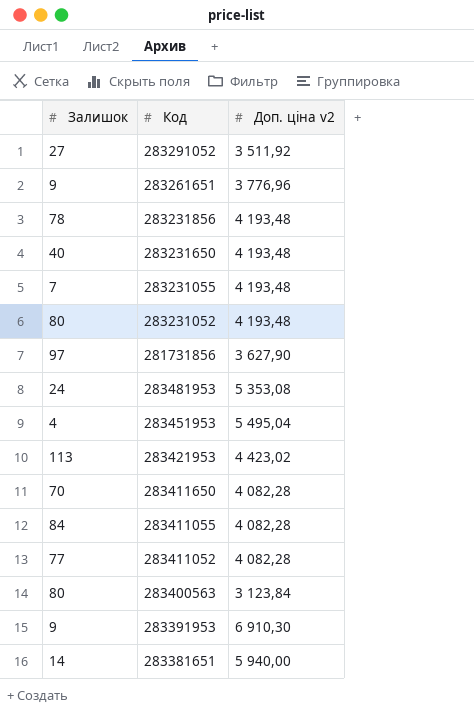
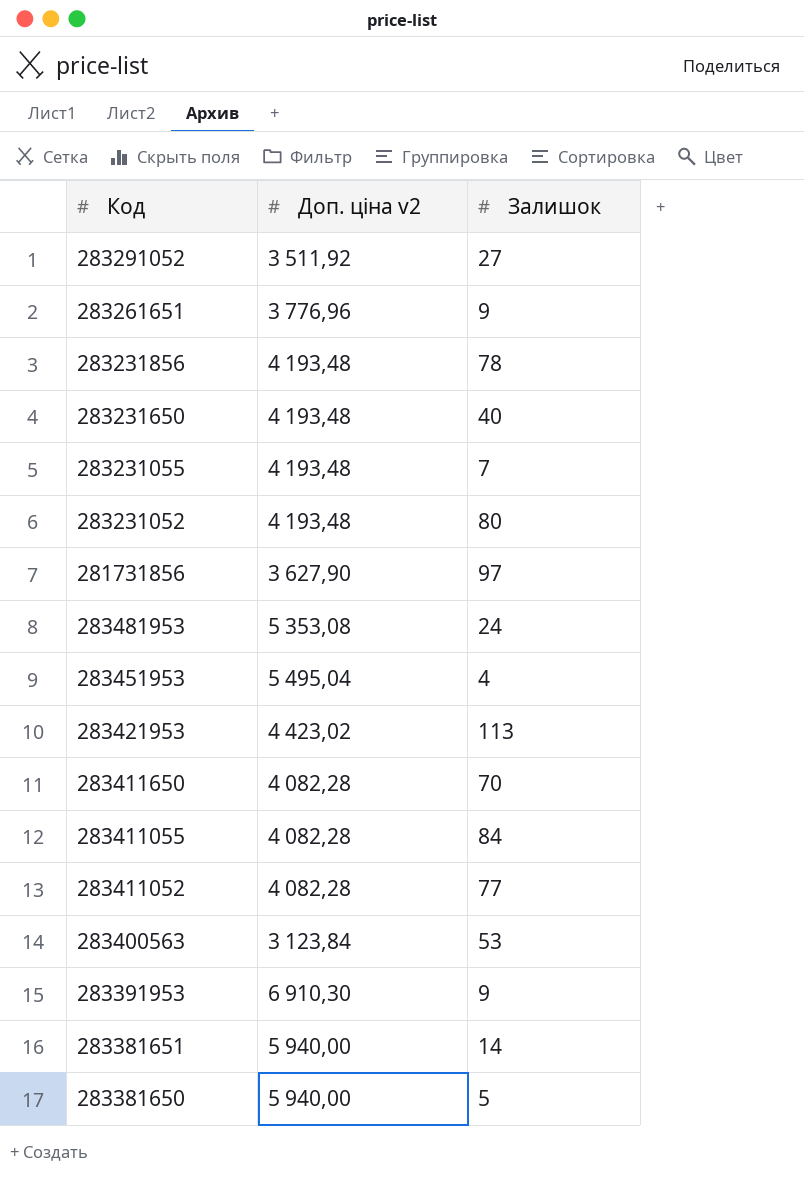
column Залишок | position: 1 -> 3
283400563 | Залишок: 80 -> 53
row 283381650: none -> 5 940,00 | 5

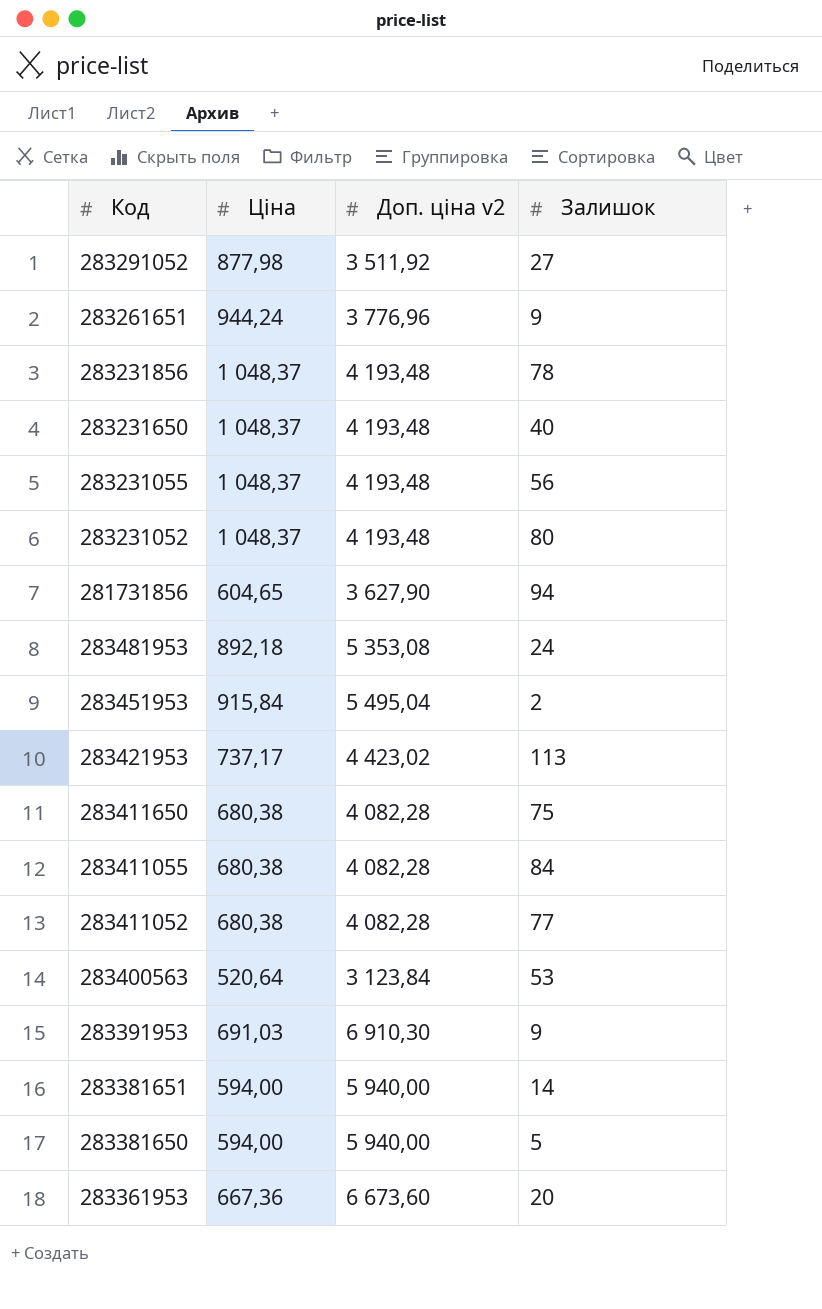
column Ціна | position: none -> 2
283231055 | Залишок: 7 -> 56
281731856 | Залишок: 97 -> 94
283451953 | Залишок: 4 -> 2
283411650 | Залишок: 70 -> 75
row 283361953: none -> 667,36 | 6 673,60 | 20

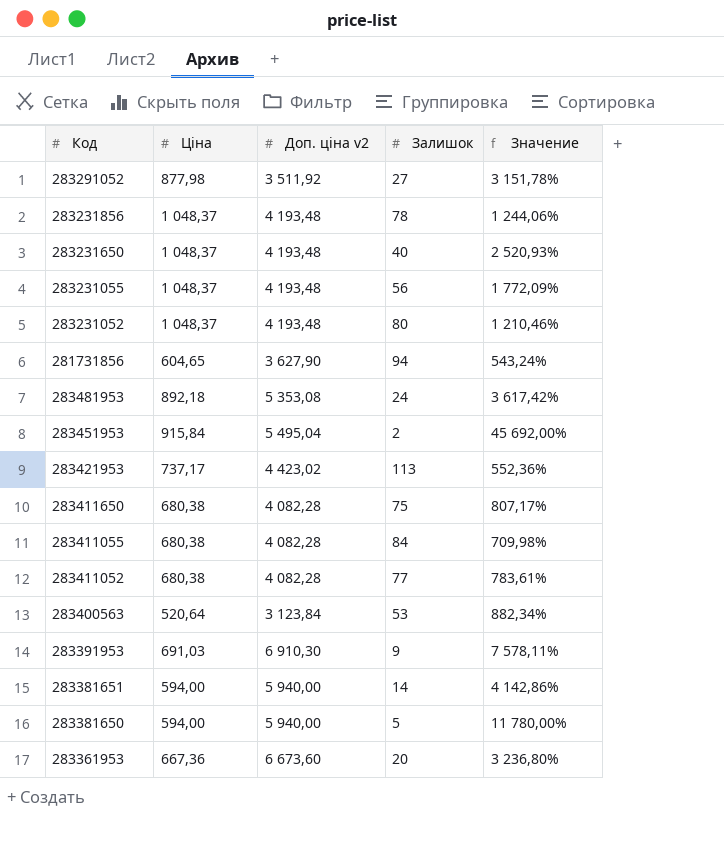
column Значение | formula: none -> ([Ціна] - [Залишок]) / [Залишок]
row 283261651: 944,24 | 3 776,96 | 9 -> none

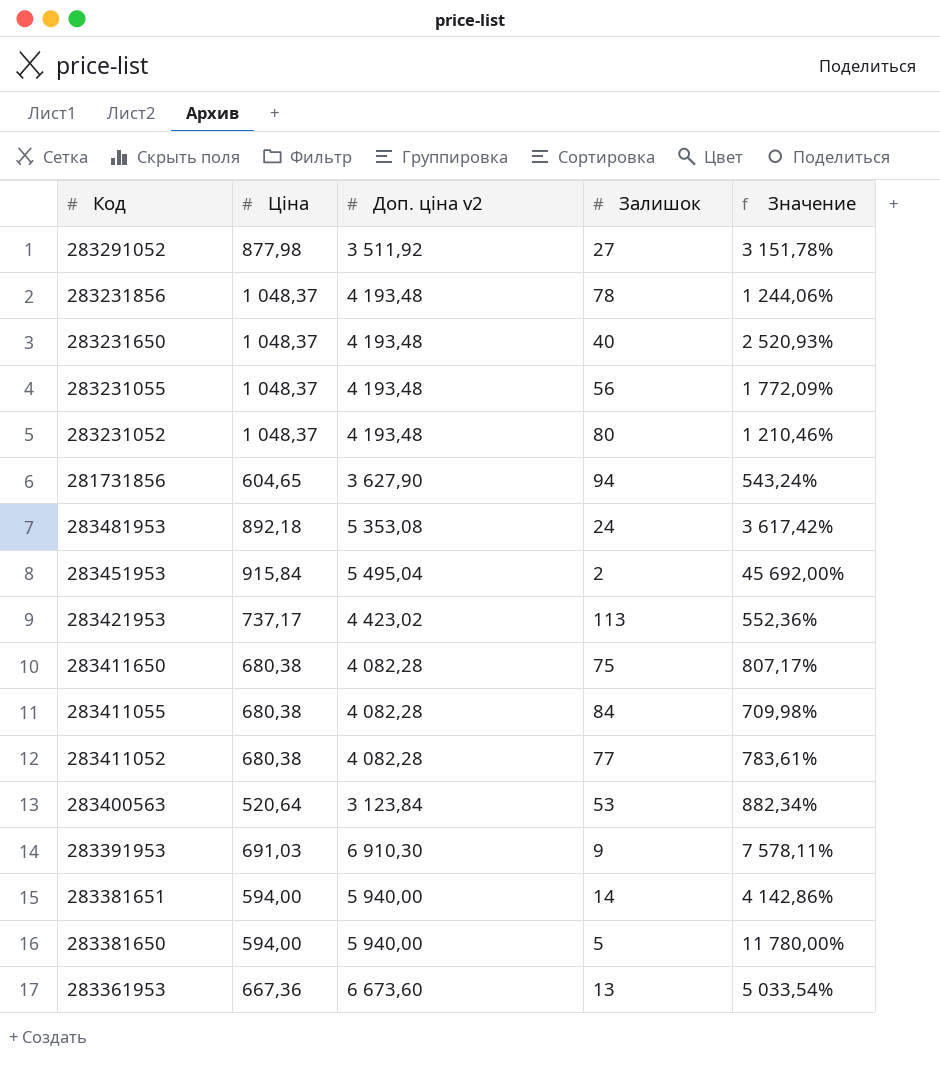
283361953 | Залишок: 20 -> 13
283361953 | Значение: 3 236,80% -> 5 033,54%

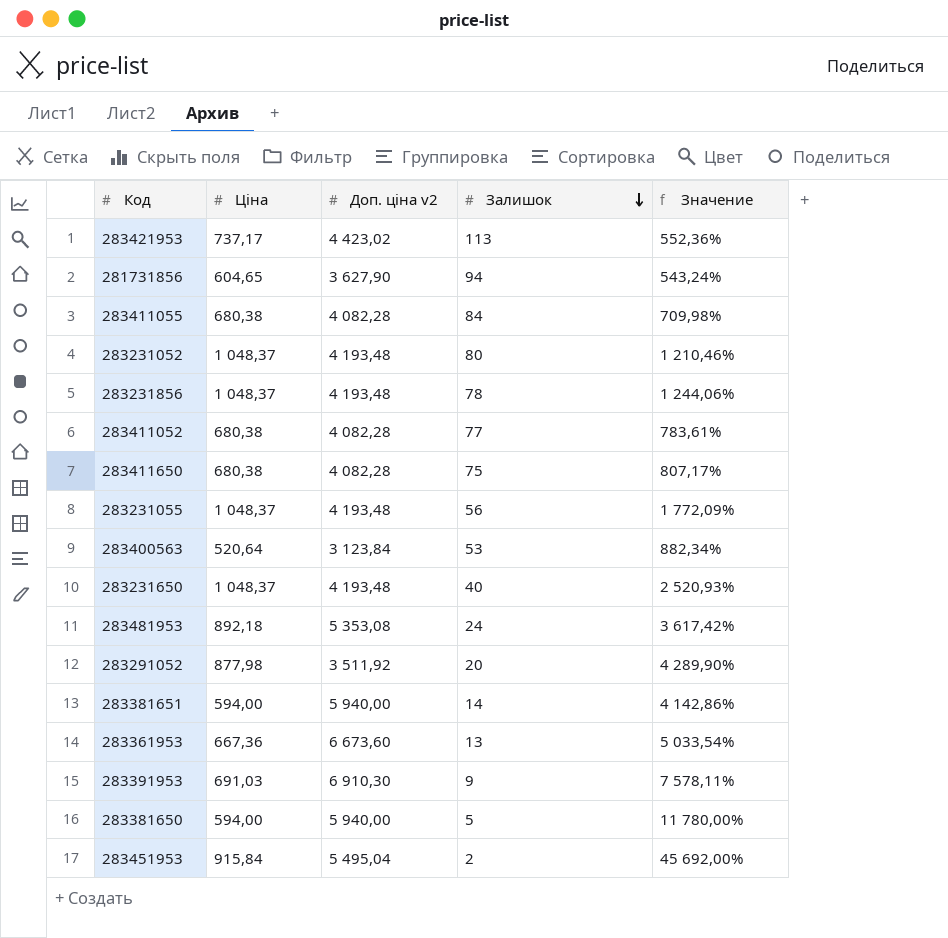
row order: none -> Залишок descending
283291052 | Залишок: 27 -> 20
283291052 | Значение: 3 151,78% -> 4 289,90%

